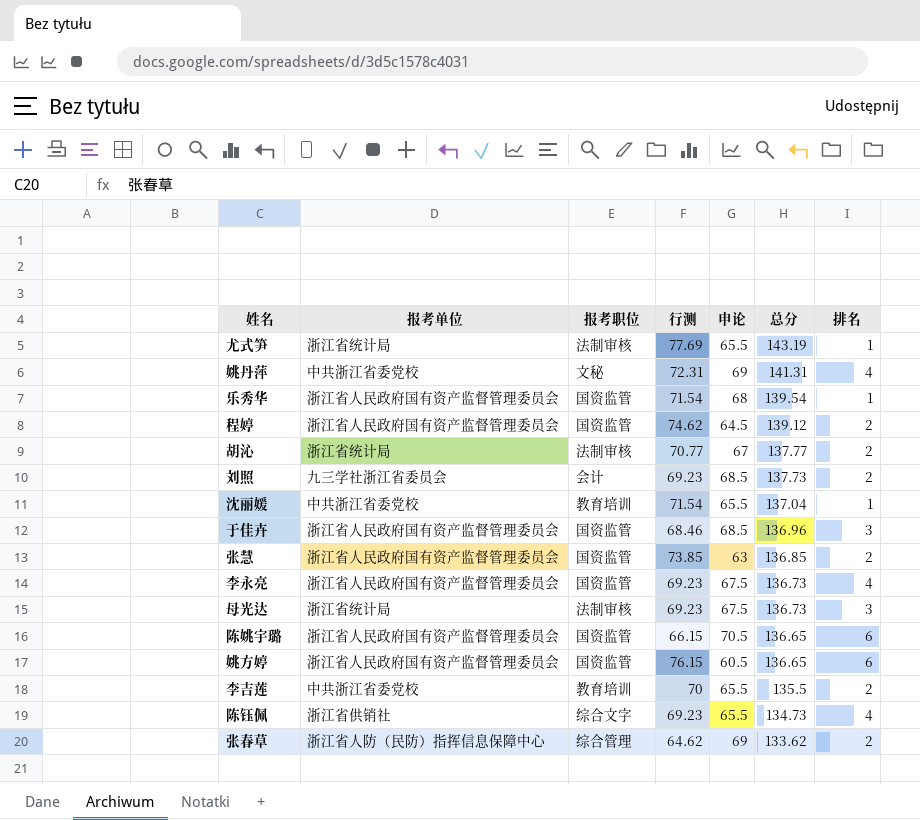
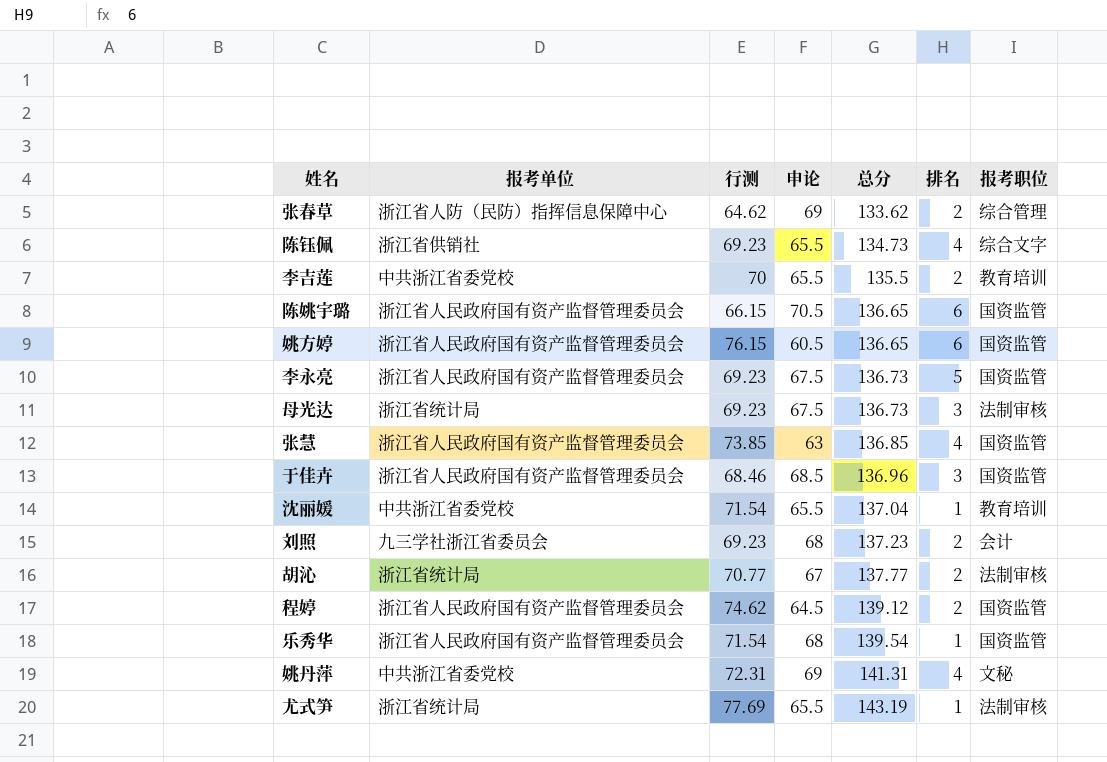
row order: 总分 descending -> 总分 ascending
column 报考职位 | position: 3 -> 7
李永亮 | 排名: 4 -> 5
张慧 | 排名: 2 -> 4
刘照 | 申论: 68.5 -> 68
刘照 | 总分: 137.73 -> 137.23

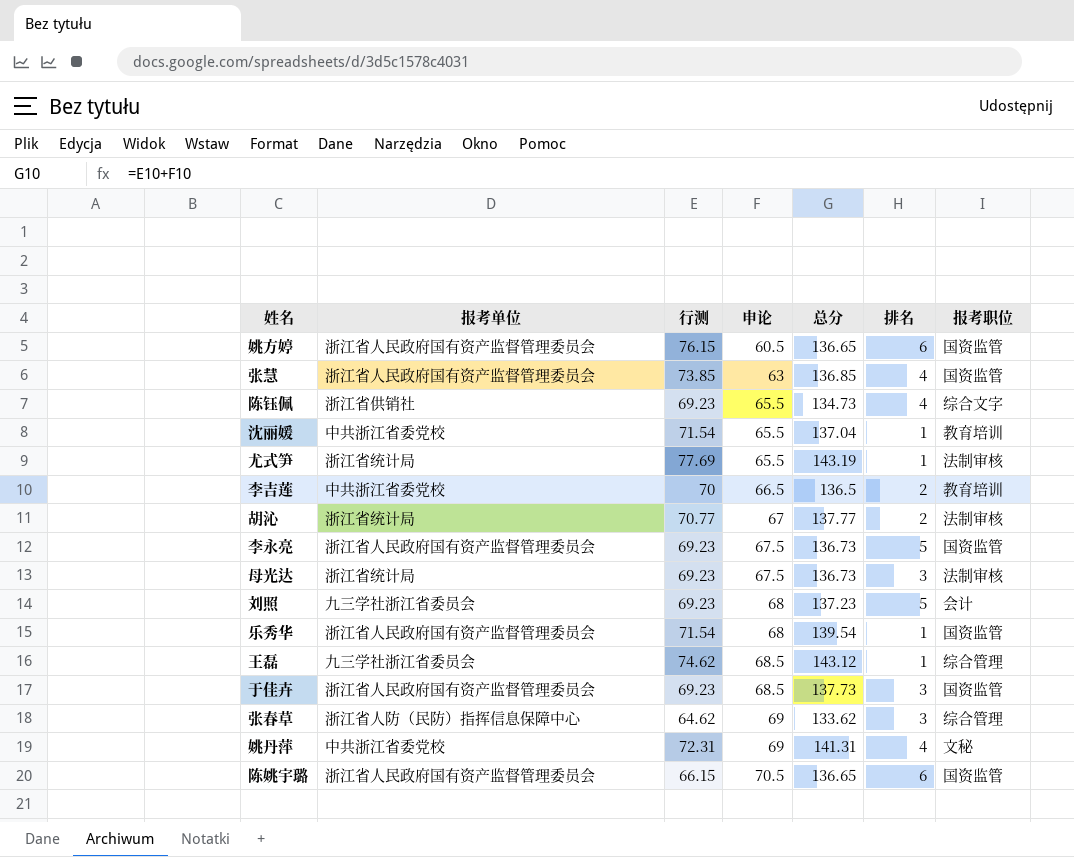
row order: 总分 ascending -> 申论 ascending
row 程婷: 浙江省人民政府国有资产监督管理委员会 | 74.62 | 64.5 | 139.12 | 2 | 国资监管 -> none
李吉莲 | 申论: 65.5 -> 66.5
李吉莲 | 总分: 135.5 -> 136.5
刘照 | 排名: 2 -> 5
row 王磊: none -> 九三学社浙江省委员会 | 74.62 | 68.5 | 143.12 | 1 | 综合管理
于佳卉 | 行测: 68.46 -> 69.23
于佳卉 | 总分: 136.96 -> 137.73
张春草 | 排名: 2 -> 3

